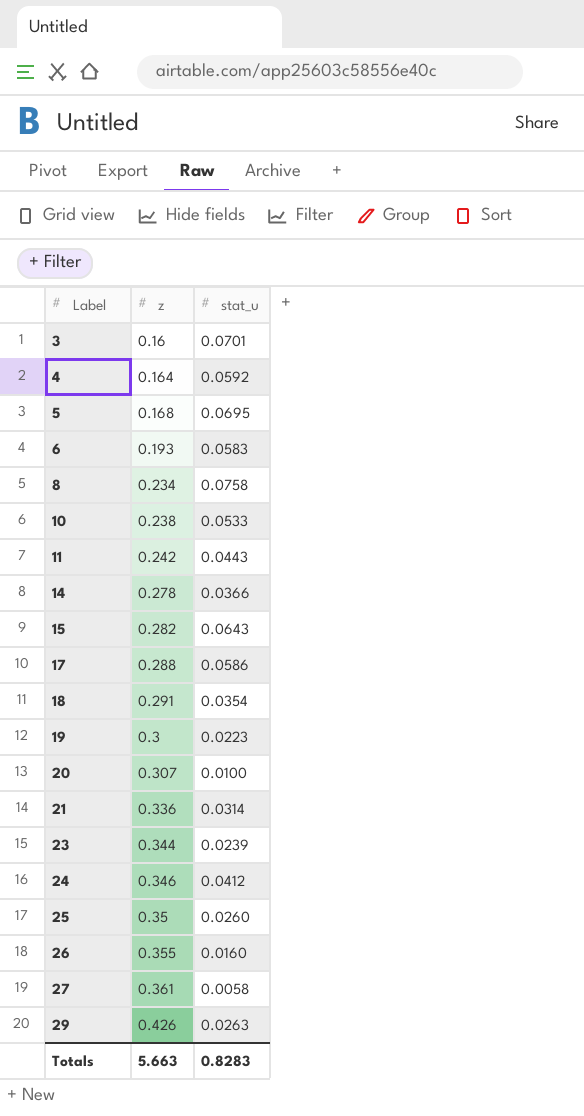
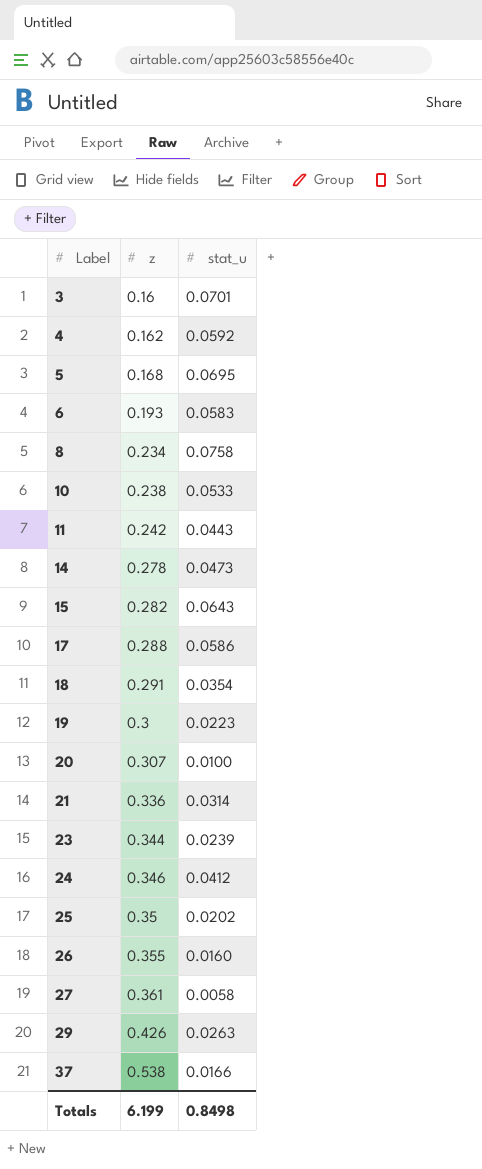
4 | z: 0.164 -> 0.162
14 | stat_u: 0.0366 -> 0.0473
25 | stat_u: 0.0260 -> 0.0202
row 37: none -> 0.538 | 0.0166
Totals | z: 5.663 -> 6.199
Totals | stat_u: 0.8283 -> 0.8498

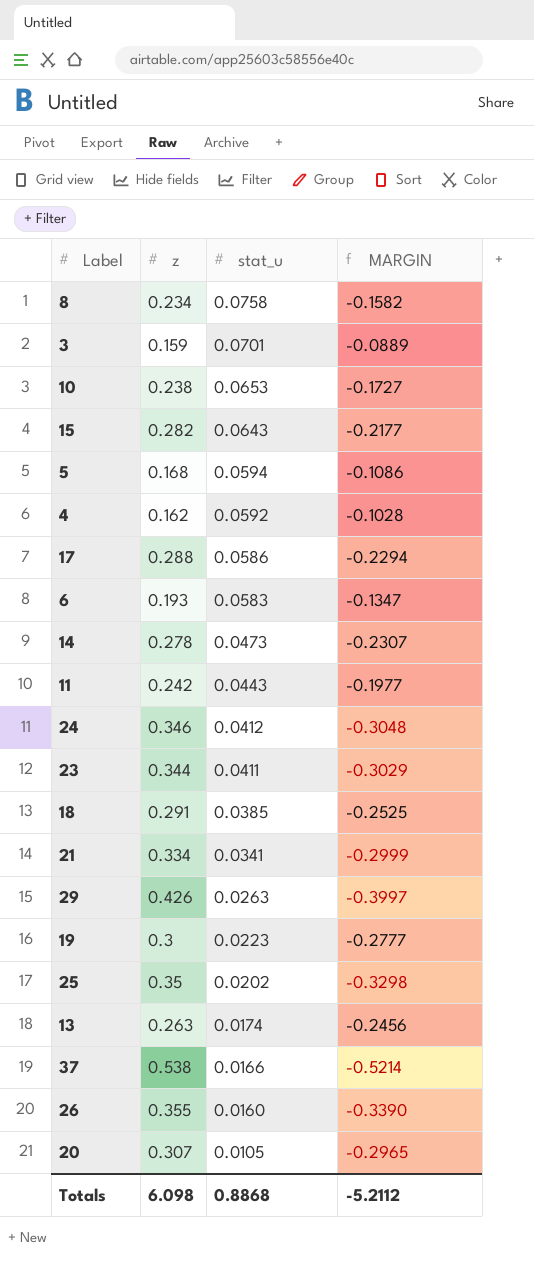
row order: Label ascending -> stat_u descending
column MARGIN | formula: none -> [stat_u] - [z]
row 27: 0.361 | 0.0058 -> none
3 | z: 0.16 -> 0.159
10 | stat_u: 0.0533 -> 0.0653
5 | stat_u: 0.0695 -> 0.0594
23 | stat_u: 0.0239 -> 0.0411
18 | stat_u: 0.0354 -> 0.0385
21 | z: 0.336 -> 0.334
21 | stat_u: 0.0314 -> 0.0341
row 13: none -> 0.263 | 0.0174 | -0.2456
20 | stat_u: 0.0100 -> 0.0105
Totals | z: 6.199 -> 6.098
Totals | stat_u: 0.8498 -> 0.8868

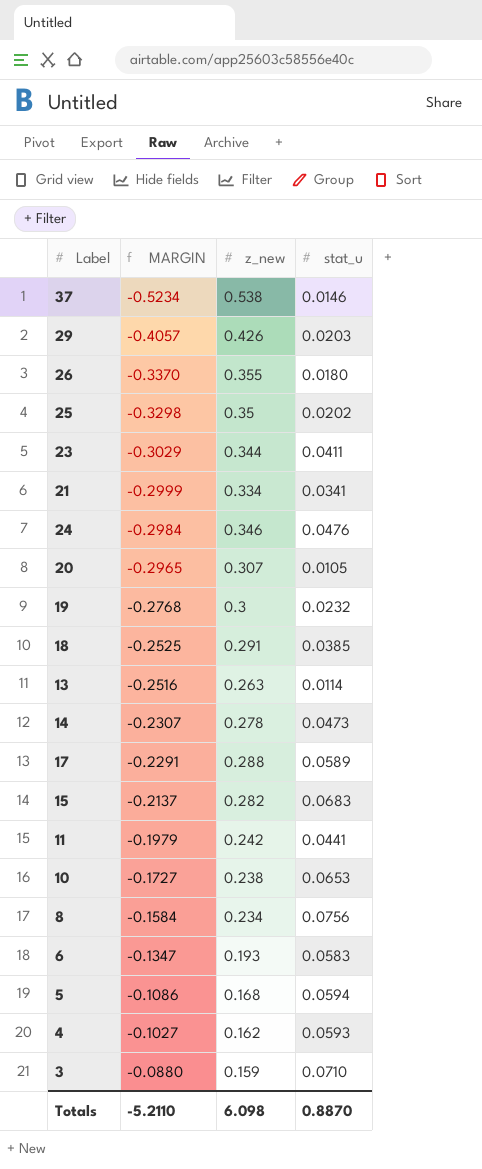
row order: stat_u descending -> MARGIN ascending
column MARGIN | position: 4 -> 2
column name: z -> z_new
37 | MARGIN: -0.5214 -> -0.5234
37 | stat_u: 0.0166 -> 0.0146
29 | MARGIN: -0.3997 -> -0.4057
29 | stat_u: 0.0263 -> 0.0203
26 | MARGIN: -0.3390 -> -0.3370
26 | stat_u: 0.0160 -> 0.0180
24 | MARGIN: -0.3048 -> -0.2984
24 | stat_u: 0.0412 -> 0.0476
19 | MARGIN: -0.2777 -> -0.2768
19 | stat_u: 0.0223 -> 0.0232
13 | MARGIN: -0.2456 -> -0.2516
13 | stat_u: 0.0174 -> 0.0114
17 | MARGIN: -0.2294 -> -0.2291
17 | stat_u: 0.0586 -> 0.0589
15 | MARGIN: -0.2177 -> -0.2137
15 | stat_u: 0.0643 -> 0.0683
11 | MARGIN: -0.1977 -> -0.1979
11 | stat_u: 0.0443 -> 0.0441
8 | MARGIN: -0.1582 -> -0.1584
8 | stat_u: 0.0758 -> 0.0756
4 | MARGIN: -0.1028 -> -0.1027
4 | stat_u: 0.0592 -> 0.0593
3 | MARGIN: -0.0889 -> -0.0880
3 | stat_u: 0.0701 -> 0.0710
Totals | MARGIN: -5.2112 -> -5.2110
Totals | stat_u: 0.8868 -> 0.8870

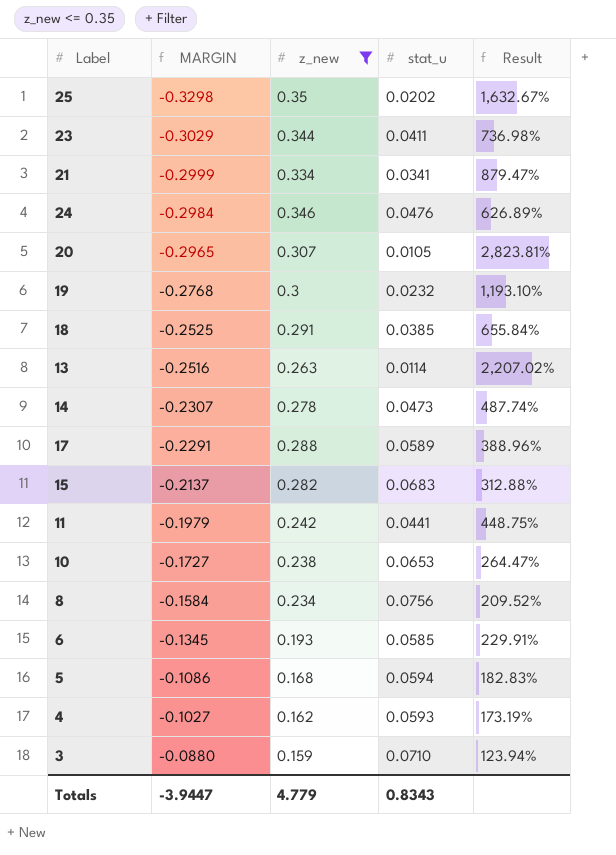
filter: none -> z_new <= 0.35
column Result | formula: none -> ([z_new] - [stat_u]) / [stat_u]
6 | MARGIN: -0.1347 -> -0.1345
6 | stat_u: 0.0583 -> 0.0585
Totals | MARGIN: -5.2110 -> -3.9447
Totals | z_new: 6.098 -> 4.779
Totals | stat_u: 0.8870 -> 0.8343

